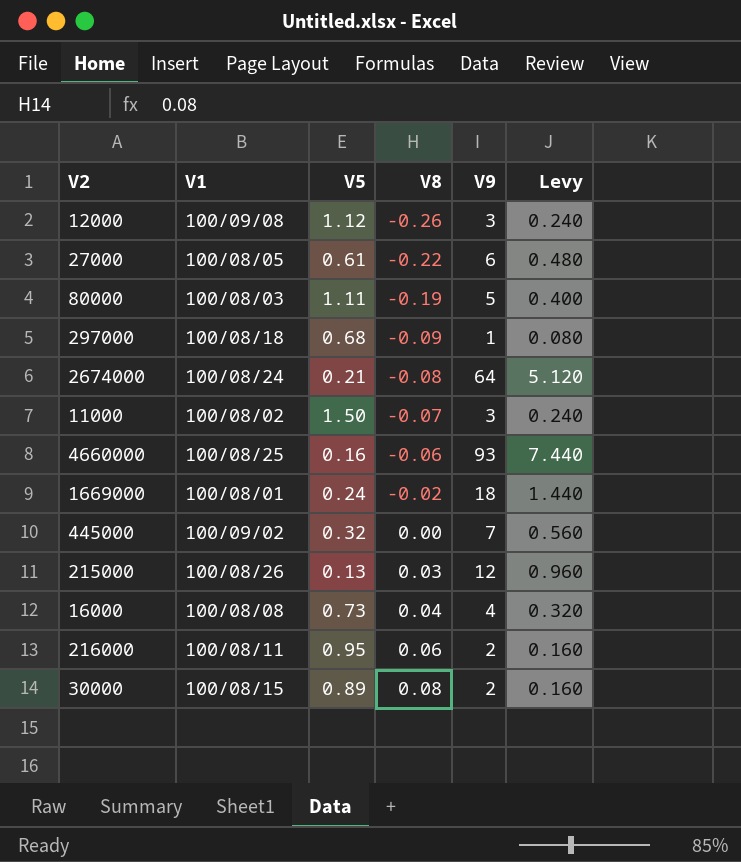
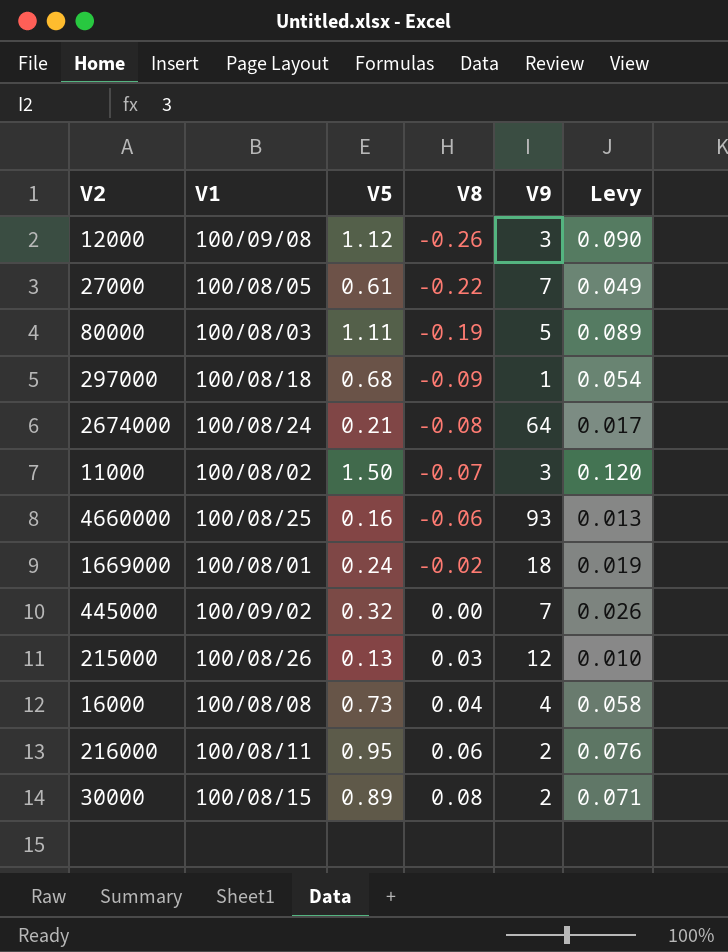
column Levy | formula: [V9] * 0.08 -> [V5] * 0.08
27000 | V9: 6 -> 7

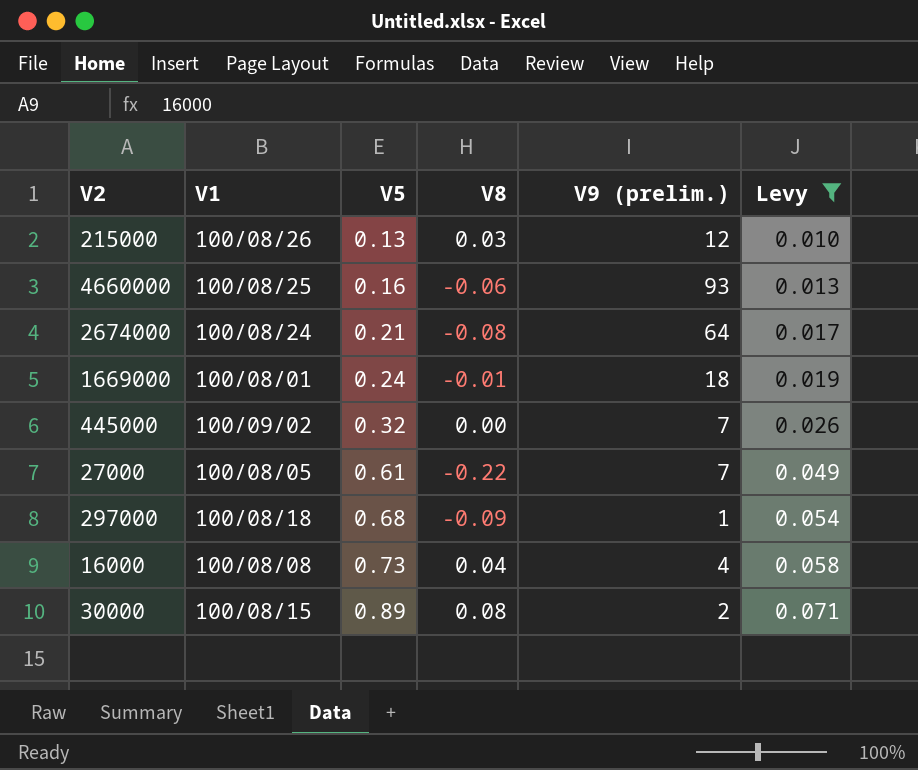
filter: none -> Levy <= 0.071
row order: V8 ascending -> V5 ascending
column name: V9 -> V9 (prelim.)
1669000 | V8: -0.02 -> -0.01

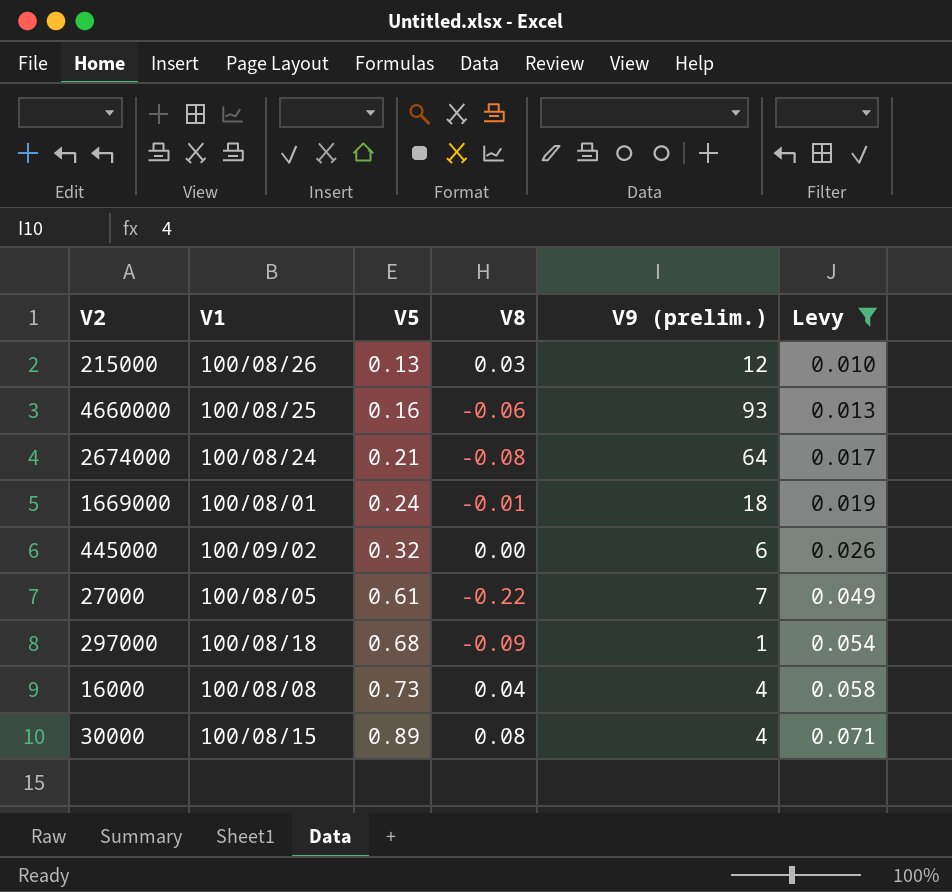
445000 | V9 (prelim.): 7 -> 6
30000 | V9 (prelim.): 2 -> 4

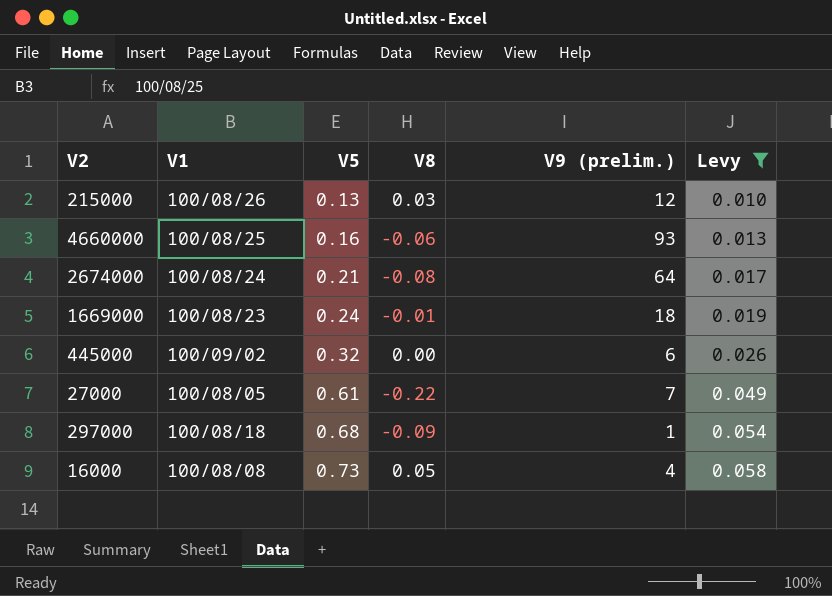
row 30000: 100/08/15 | 0.89 | 0.08 | 4 | 0.071 -> none
1669000 | V1: 100/08/01 -> 100/08/23
16000 | V8: 0.04 -> 0.05

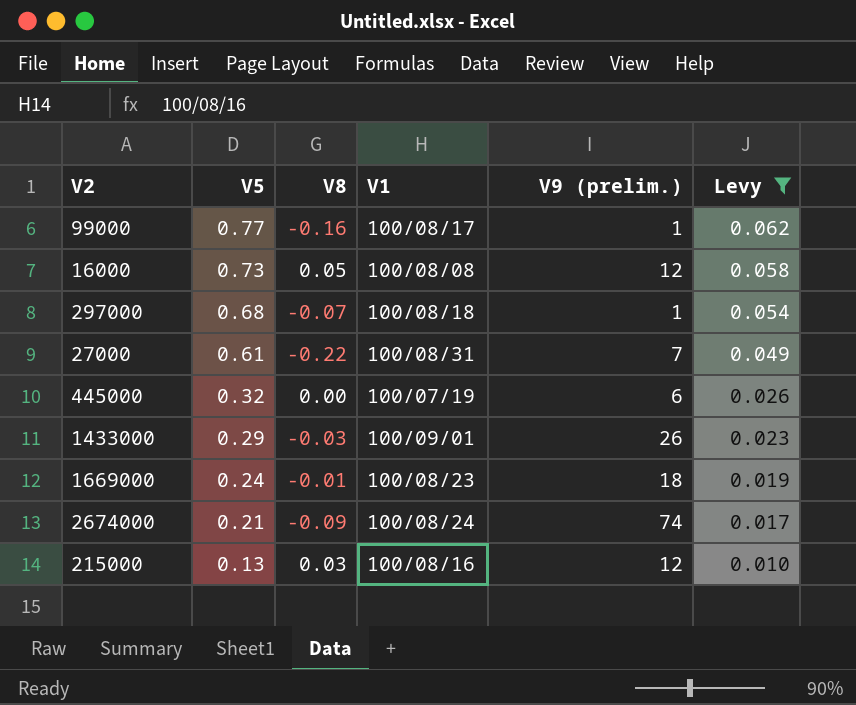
row order: V5 ascending -> V5 descending
column V1 | position: 2 -> 4
row 4660000: 100/08/25 | 0.16 | -0.06 | 93 | 0.013 -> none
row 99000: none -> 0.77 | -0.16 | 100/08/17 | 1 | 0.062
16000 | V9 (prelim.): 4 -> 12
297000 | V8: -0.09 -> -0.07
27000 | V1: 100/08/05 -> 100/08/31
445000 | V1: 100/09/02 -> 100/07/19
row 1433000: none -> 0.29 | -0.03 | 100/09/01 | 26 | 0.023
2674000 | V8: -0.08 -> -0.09
2674000 | V9 (prelim.): 64 -> 74
215000 | V1: 100/08/26 -> 100/08/16

